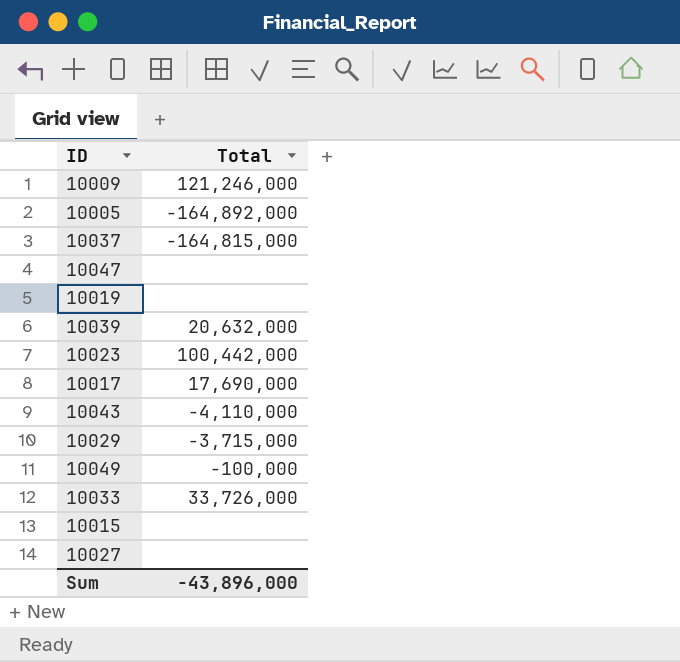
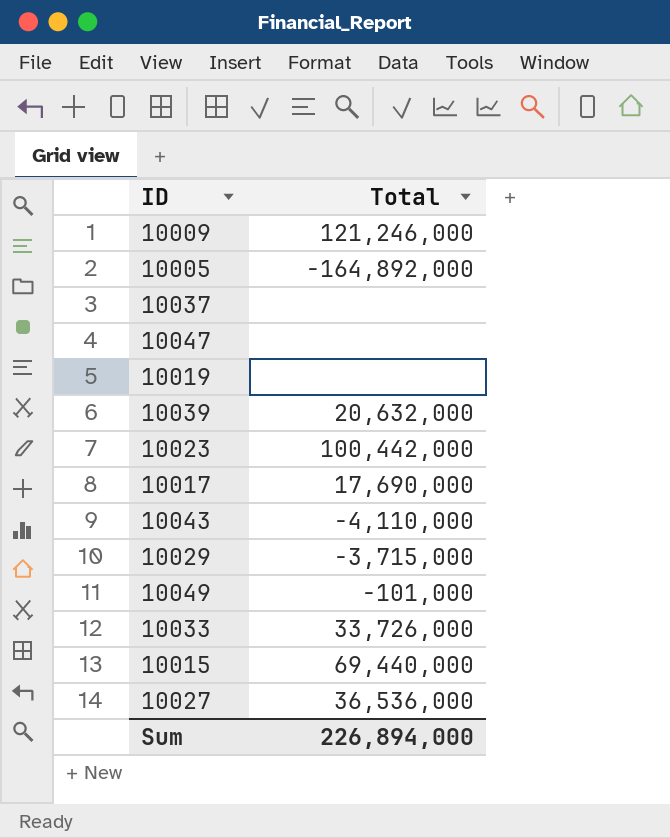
10037 | Total: -164,815,000 -> none
10049 | Total: -100,000 -> -101,000
10015 | Total: none -> 69,440,000
10027 | Total: none -> 36,536,000
Sum | Total: -43,896,000 -> 226,894,000

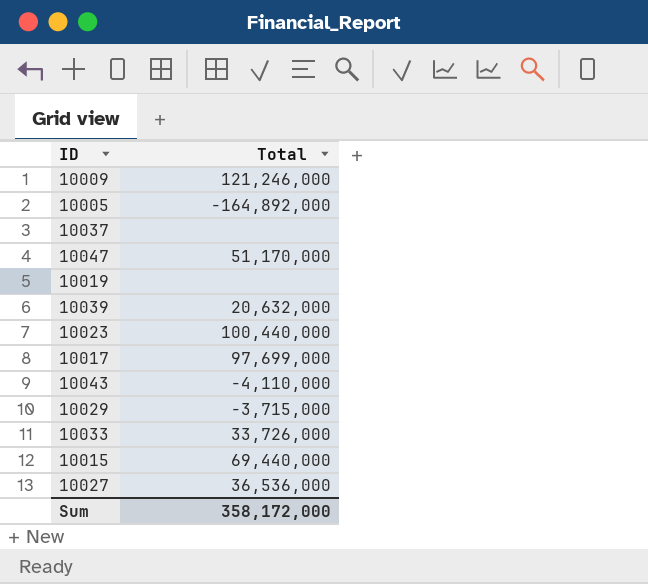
row 10049: -101,000 -> none
10047 | Total: none -> 51,170,000
10023 | Total: 100,442,000 -> 100,440,000
10017 | Total: 17,690,000 -> 97,699,000
Sum | Total: 226,894,000 -> 358,172,000

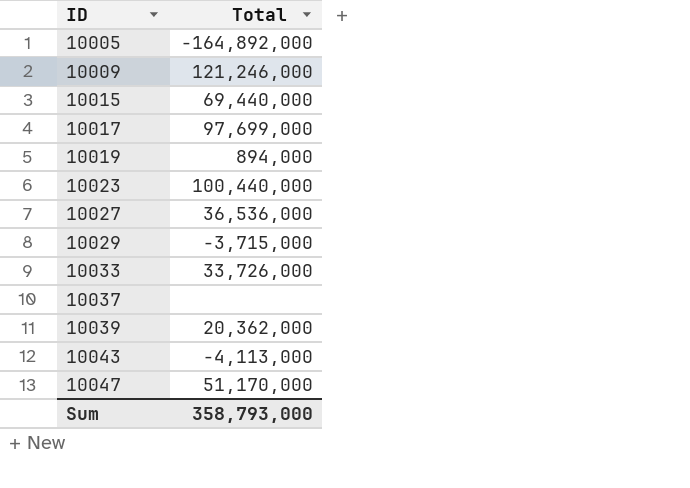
row order: none -> ID ascending
10019 | Total: none -> 894,000
10039 | Total: 20,632,000 -> 20,362,000
10043 | Total: -4,110,000 -> -4,113,000
Sum | Total: 358,172,000 -> 358,793,000

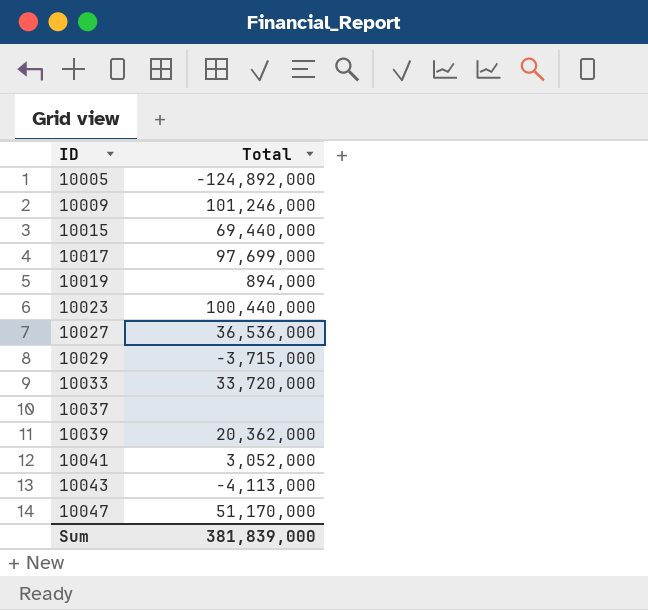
10005 | Total: -164,892,000 -> -124,892,000
10009 | Total: 121,246,000 -> 101,246,000
10033 | Total: 33,726,000 -> 33,720,000
row 10041: none -> 3,052,000
Sum | Total: 358,793,000 -> 381,839,000

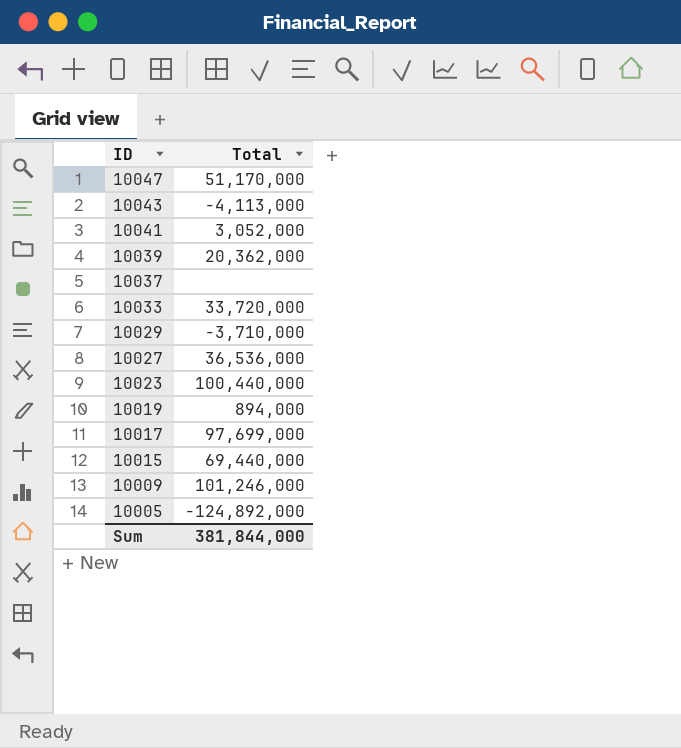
row order: ID ascending -> ID descending
10029 | Total: -3,715,000 -> -3,710,000
Sum | Total: 381,839,000 -> 381,844,000

